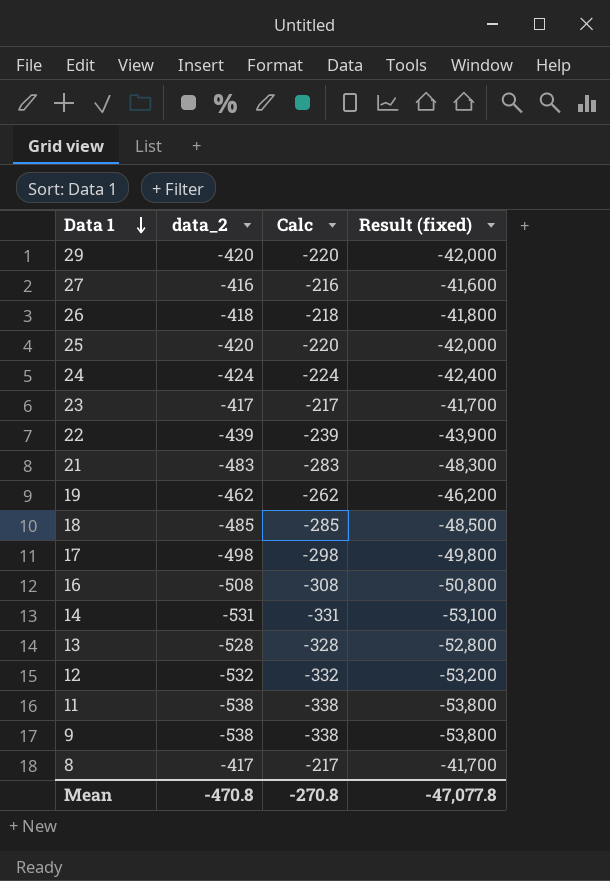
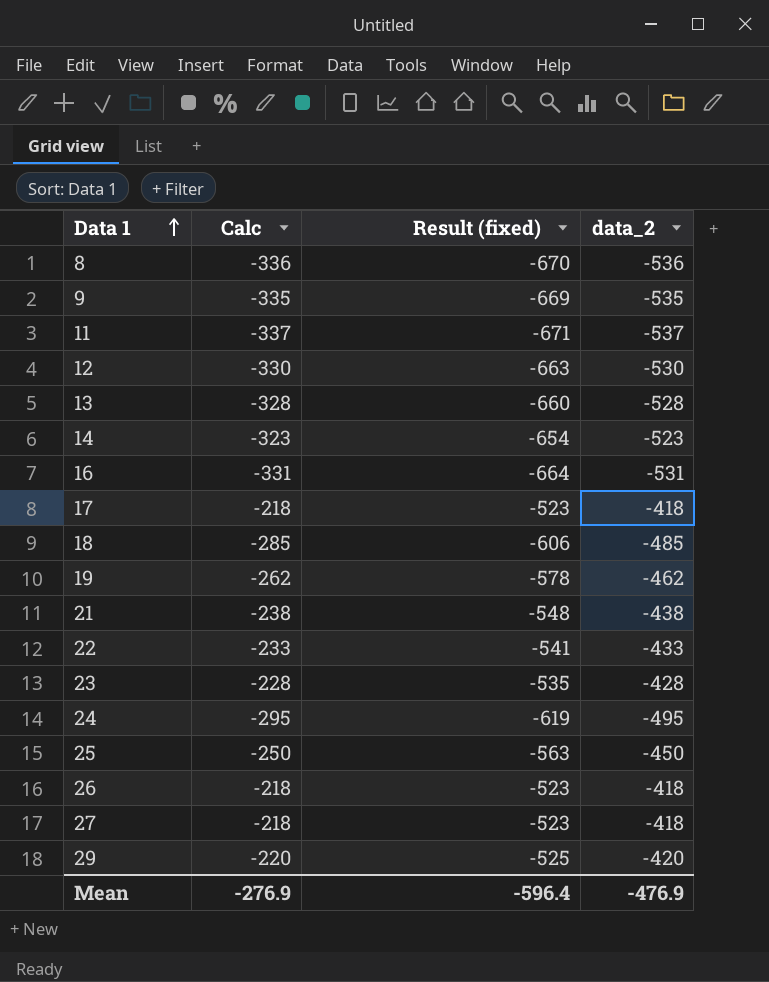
row order: Data 1 descending -> Data 1 ascending
column Result (fixed) | formula: [data_2] * 100 -> [data_2] * 1.25
column data_2 | position: 2 -> 4
8 | Calc: -217 -> -336
8 | data_2: -417 -> -536
9 | Calc: -338 -> -335
9 | data_2: -538 -> -535
11 | Calc: -338 -> -337
11 | data_2: -538 -> -537
12 | Calc: -332 -> -330
12 | data_2: -532 -> -530
14 | Calc: -331 -> -323
14 | data_2: -531 -> -523
16 | Calc: -308 -> -331
16 | data_2: -508 -> -531
17 | Calc: -298 -> -218
17 | data_2: -498 -> -418
21 | Calc: -283 -> -238
21 | data_2: -483 -> -438
22 | Calc: -239 -> -233
22 | data_2: -439 -> -433
23 | Calc: -217 -> -228
23 | data_2: -417 -> -428
24 | Calc: -224 -> -295
24 | data_2: -424 -> -495
25 | Calc: -220 -> -250
25 | data_2: -420 -> -450
27 | Calc: -216 -> -218
27 | data_2: -416 -> -418
Mean | Calc: -270.8 -> -276.9
Mean | Result (fixed): -47,077.8 -> -596.4
Mean | data_2: -470.8 -> -476.9

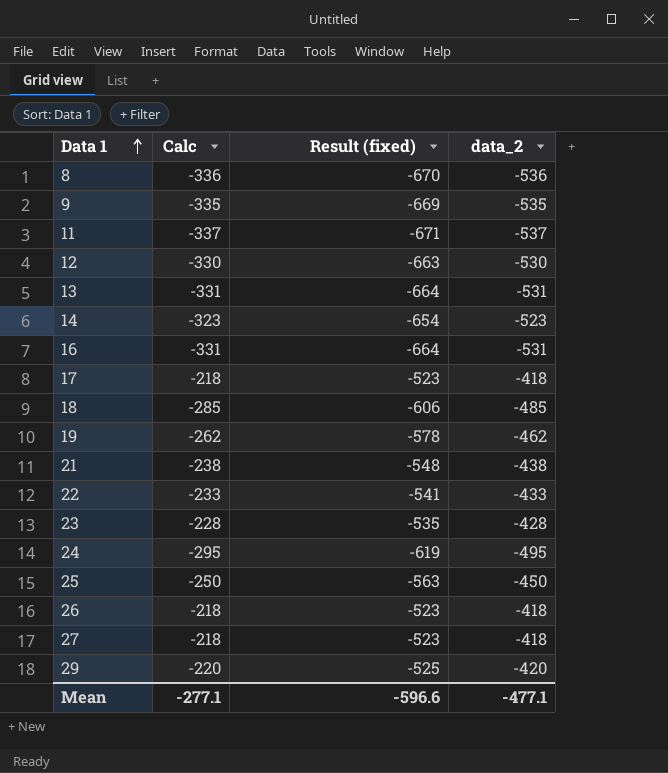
13 | Calc: -328 -> -331
13 | Result (fixed): -660 -> -664
13 | data_2: -528 -> -531
Mean | Calc: -276.9 -> -277.1
Mean | Result (fixed): -596.4 -> -596.6
Mean | data_2: -476.9 -> -477.1

